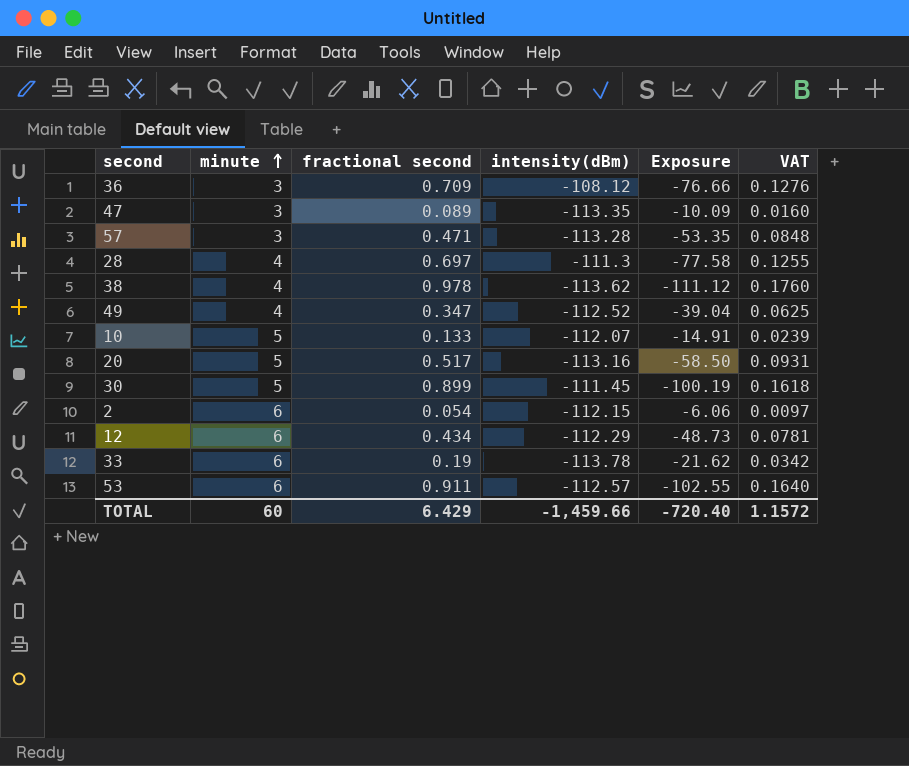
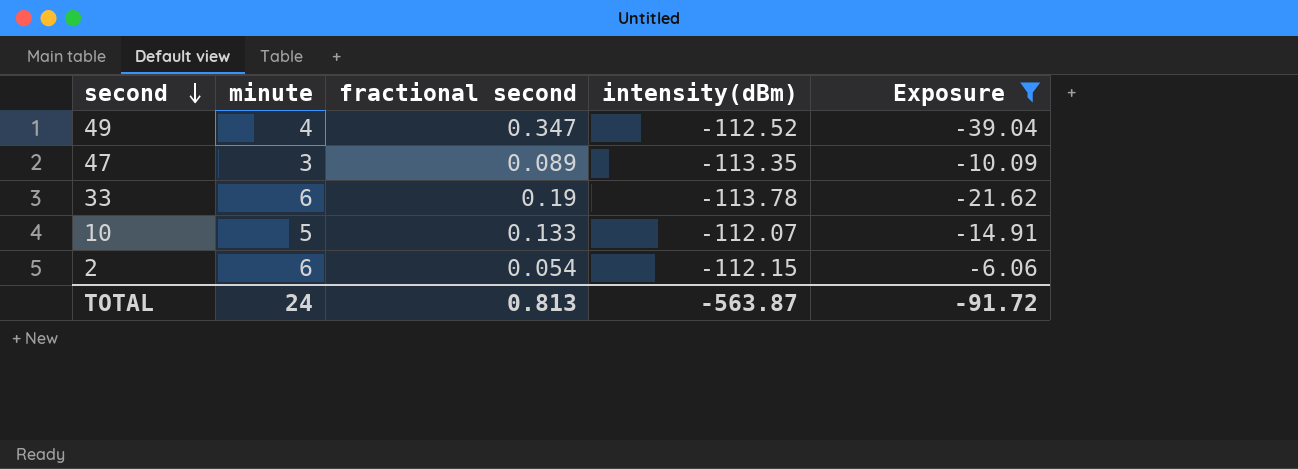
filter: none -> Exposure >= -39.04
row order: minute ascending -> second descending
column VAT | formula: [fractional second] * 0.18 -> none
TOTAL | minute: 60 -> 24
TOTAL | fractional second: 6.429 -> 0.813
TOTAL | intensity(dBm): -1,459.66 -> -563.87
TOTAL | Exposure: -720.40 -> -91.72

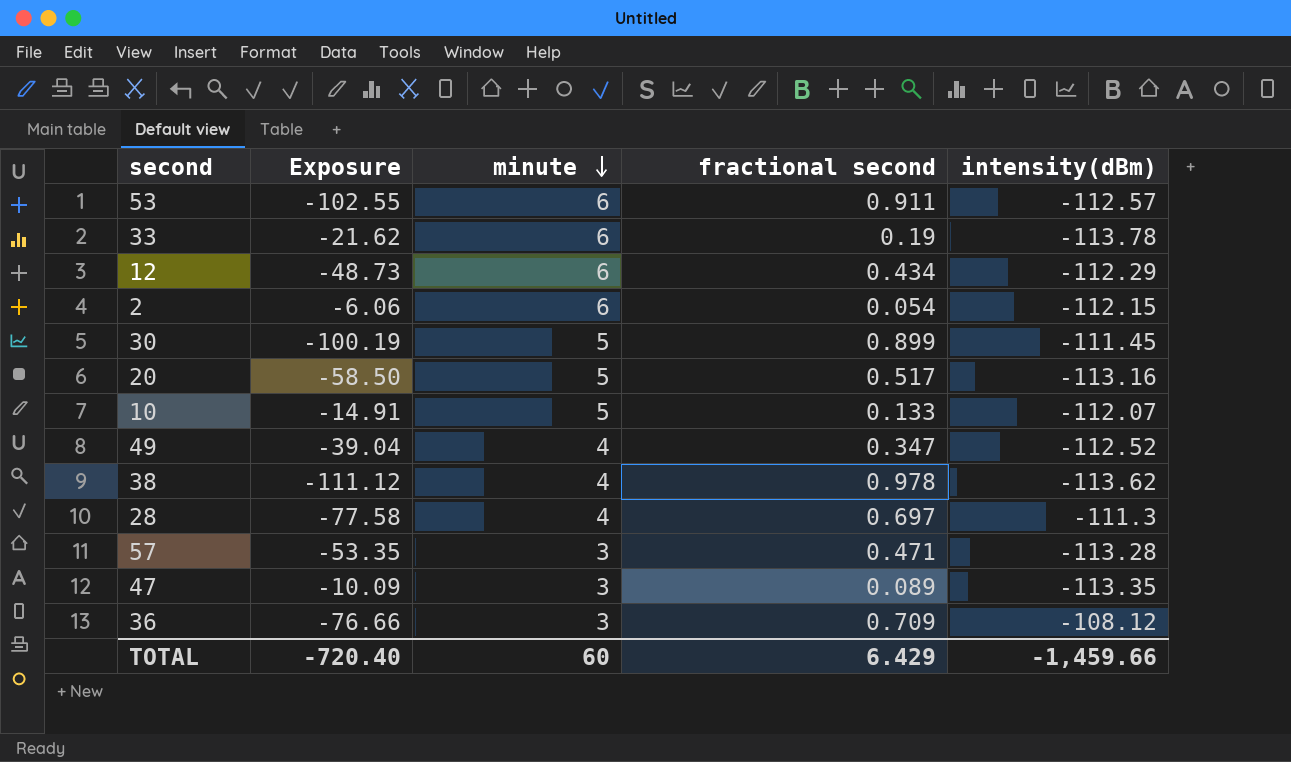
filter: Exposure >= -39.04 -> none
row order: second descending -> minute descending
column Exposure | position: 5 -> 2
TOTAL | Exposure: -91.72 -> -720.40
TOTAL | minute: 24 -> 60
TOTAL | fractional second: 0.813 -> 6.429
TOTAL | intensity(dBm): -563.87 -> -1,459.66

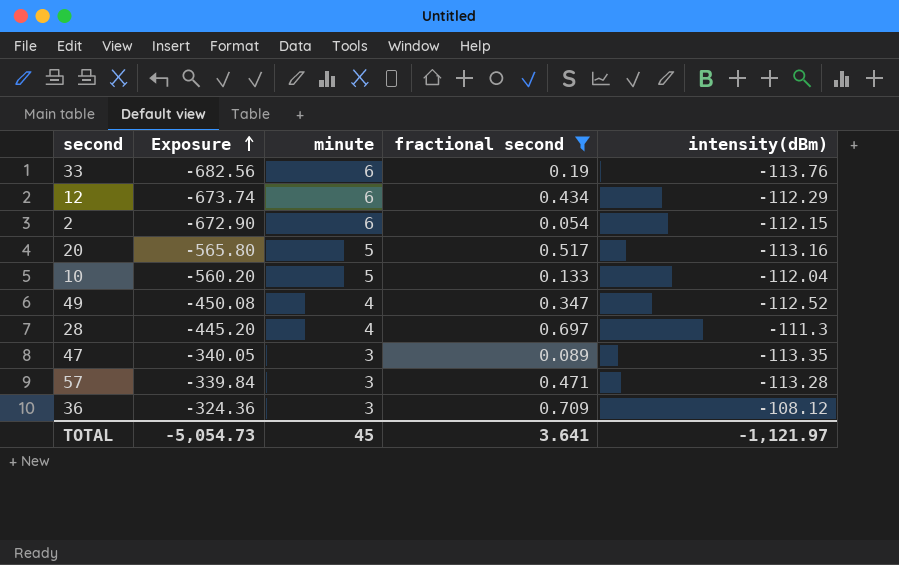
filter: none -> fractional second <= 0.709
row order: minute descending -> Exposure ascending
column Exposure | formula: [fractional second] * [intensity(dBm)] -> [minute] * [intensity(dBm)]
33 | intensity(dBm): -113.78 -> -113.76
10 | intensity(dBm): -112.07 -> -112.04
TOTAL | Exposure: -720.40 -> -5,054.73
TOTAL | minute: 60 -> 45
TOTAL | fractional second: 6.429 -> 3.641
TOTAL | intensity(dBm): -1,459.66 -> -1,121.97

